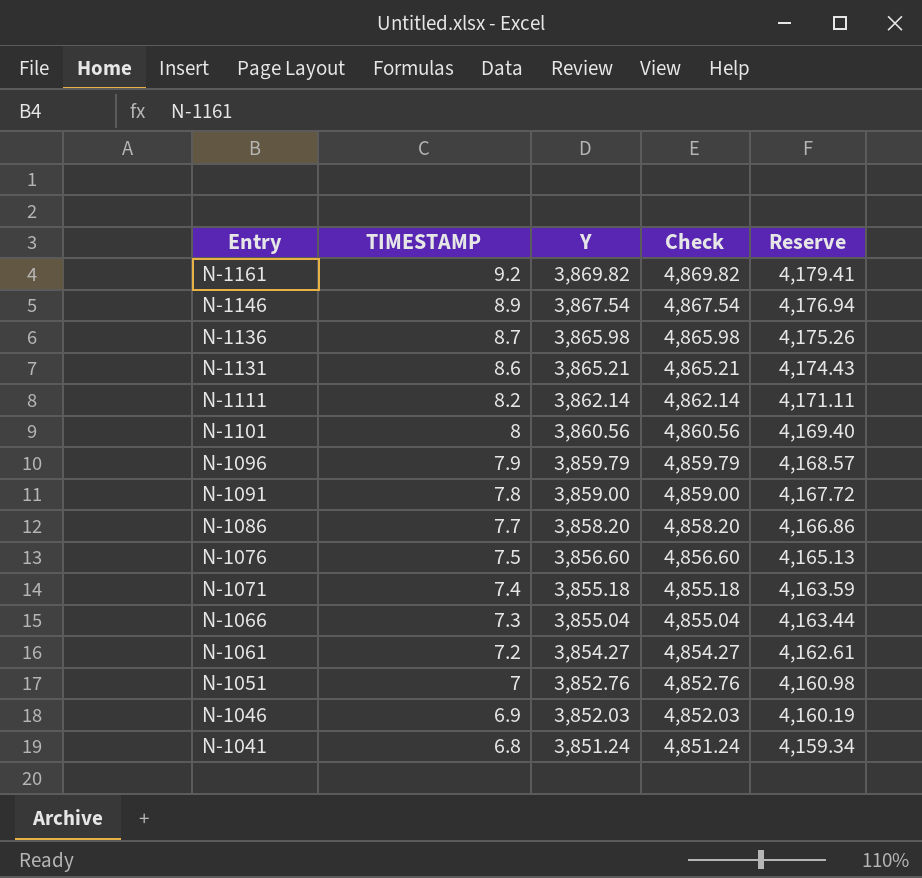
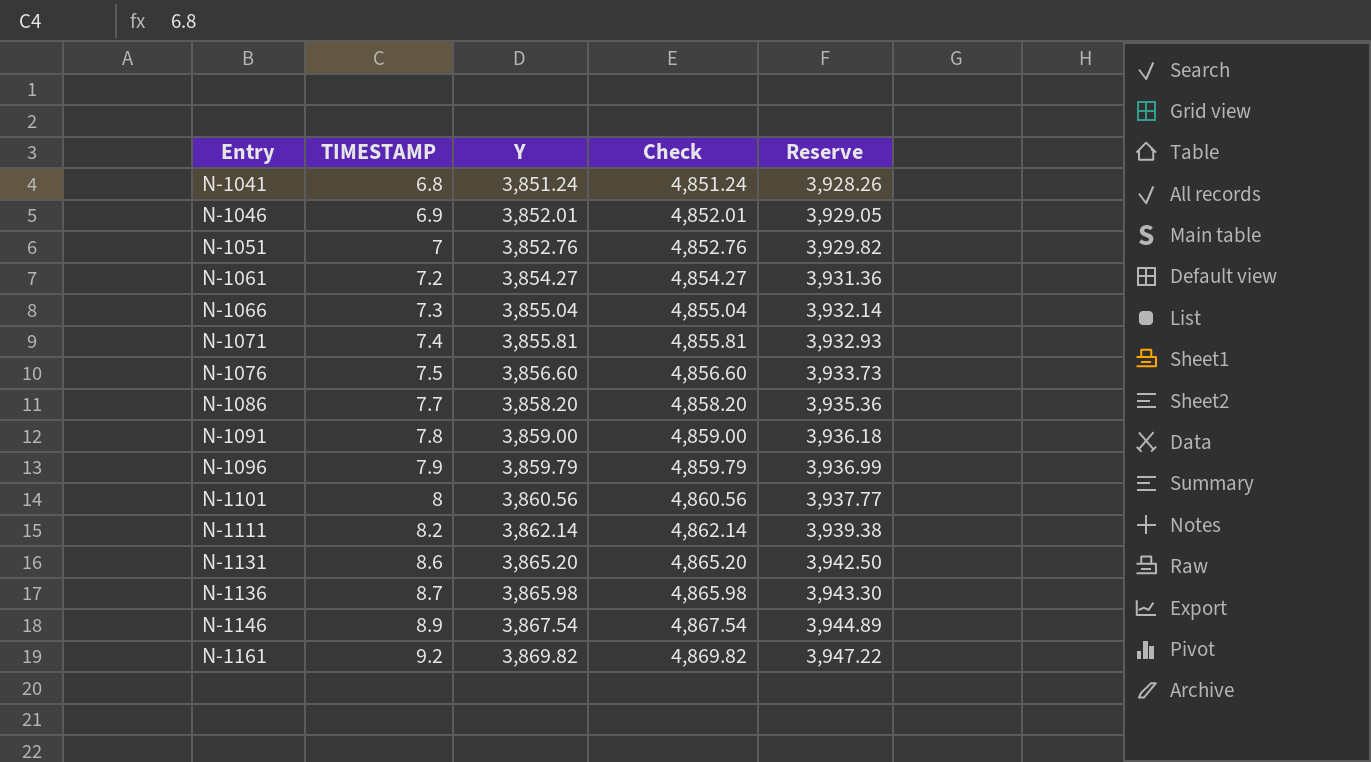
row order: Entry descending -> Entry ascending
column Reserve | formula: [Y] * 1.08 -> [Y] * 1.02
N-1046 | Y: 3,852.03 -> 3,852.01
N-1046 | Check: 4,852.03 -> 4,852.01
N-1071 | Y: 3,855.18 -> 3,855.81
N-1071 | Check: 4,855.18 -> 4,855.81
N-1131 | Y: 3,865.21 -> 3,865.20
N-1131 | Check: 4,865.21 -> 4,865.20

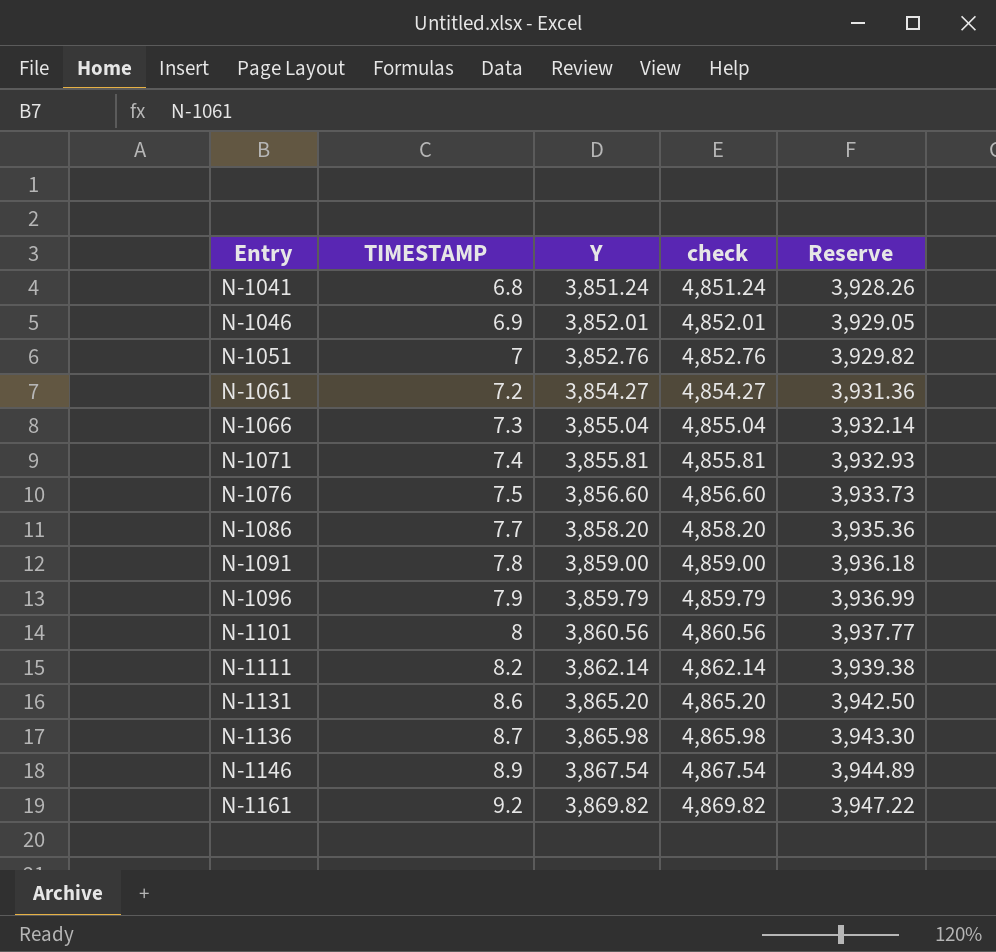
column name: Check -> check

